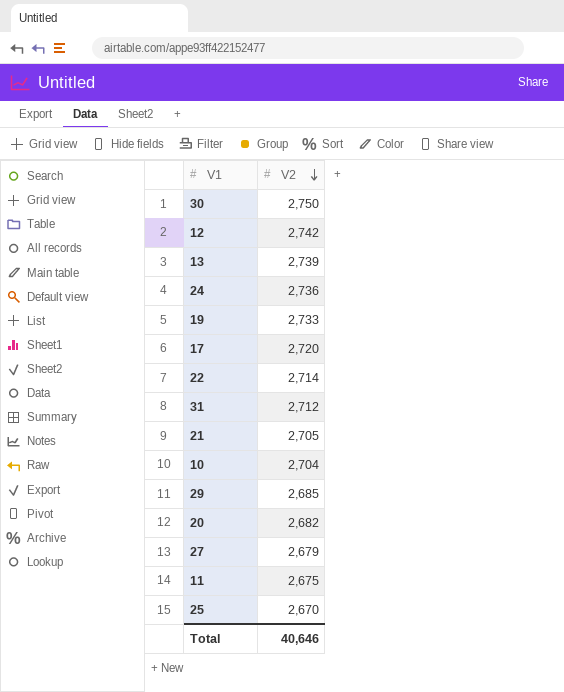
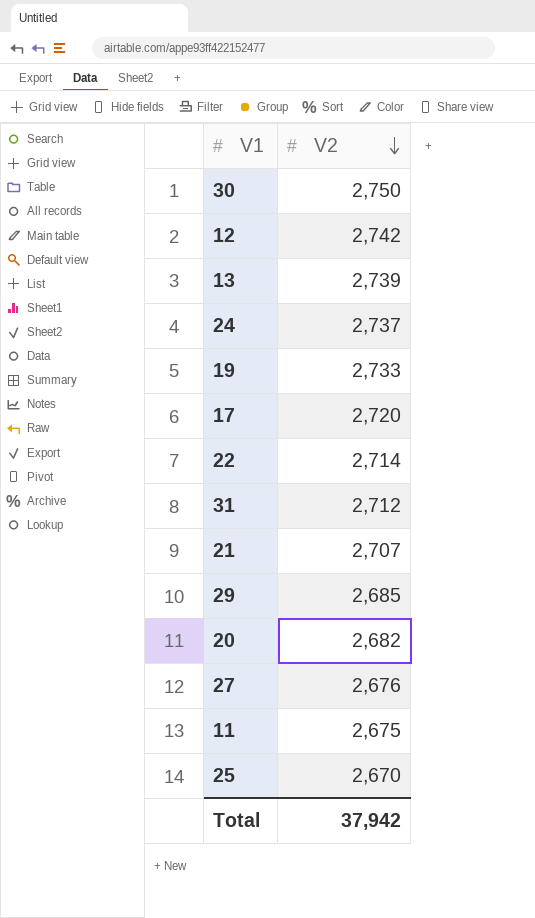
row 10: 2,704 -> none
24 | V2: 2,736 -> 2,737
21 | V2: 2,705 -> 2,707
27 | V2: 2,679 -> 2,676
Total | V2: 40,646 -> 37,942

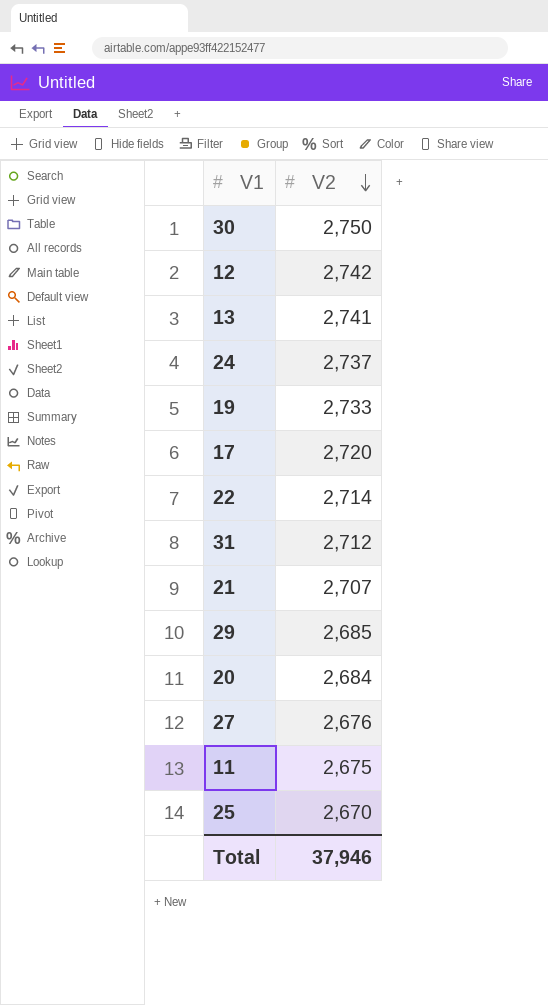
13 | V2: 2,739 -> 2,741
20 | V2: 2,682 -> 2,684
Total | V2: 37,942 -> 37,946

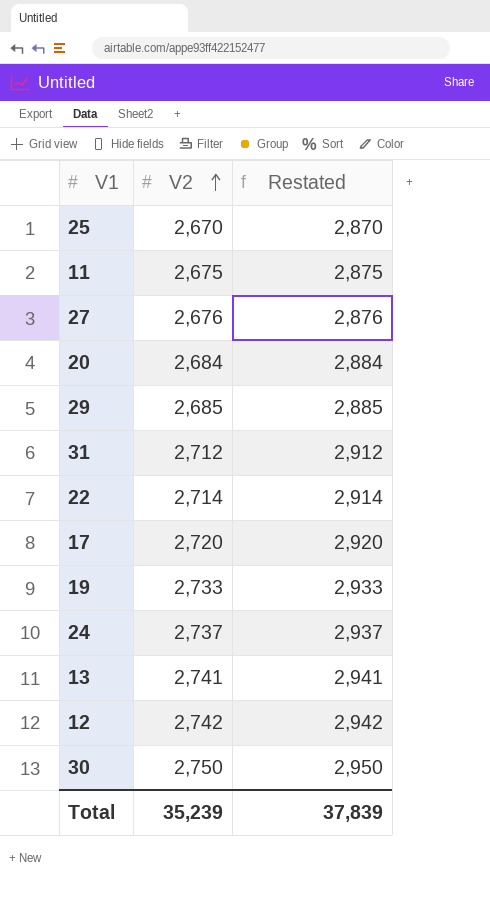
row order: V2 descending -> V2 ascending
column Restated | formula: none -> [V2] + 200
row 21: 2,707 -> none
Total | V2: 37,946 -> 35,239

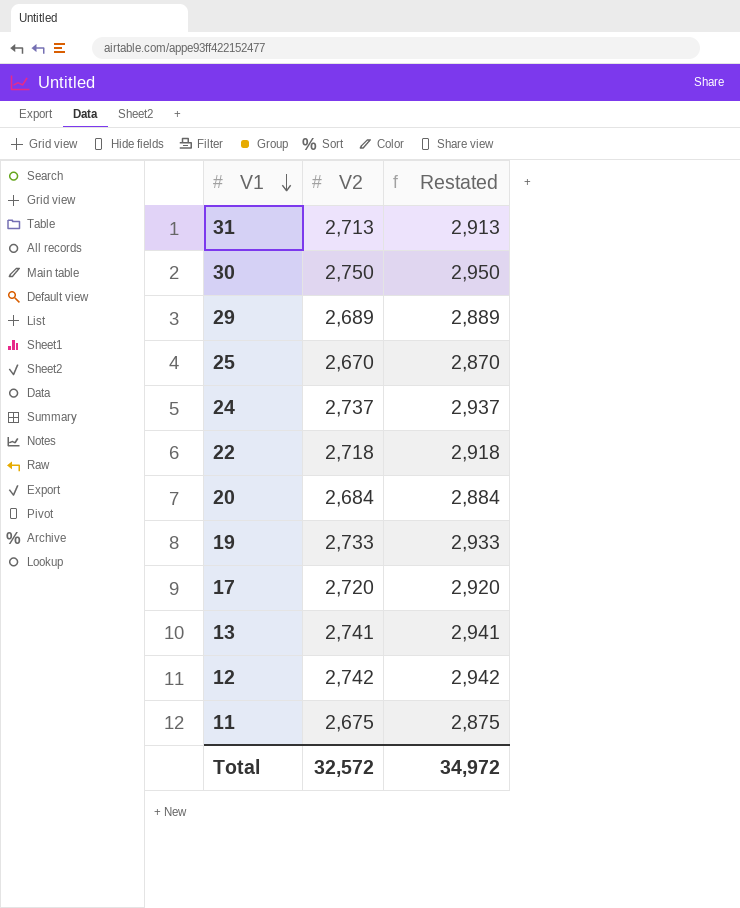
row order: V2 ascending -> V1 descending
row 27: 2,676 | 2,876 -> none
31 | V2: 2,712 -> 2,713
31 | Restated: 2,912 -> 2,913
29 | V2: 2,685 -> 2,689
29 | Restated: 2,885 -> 2,889
22 | V2: 2,714 -> 2,718
22 | Restated: 2,914 -> 2,918
Total | V2: 35,239 -> 32,572
Total | Restated: 37,839 -> 34,972

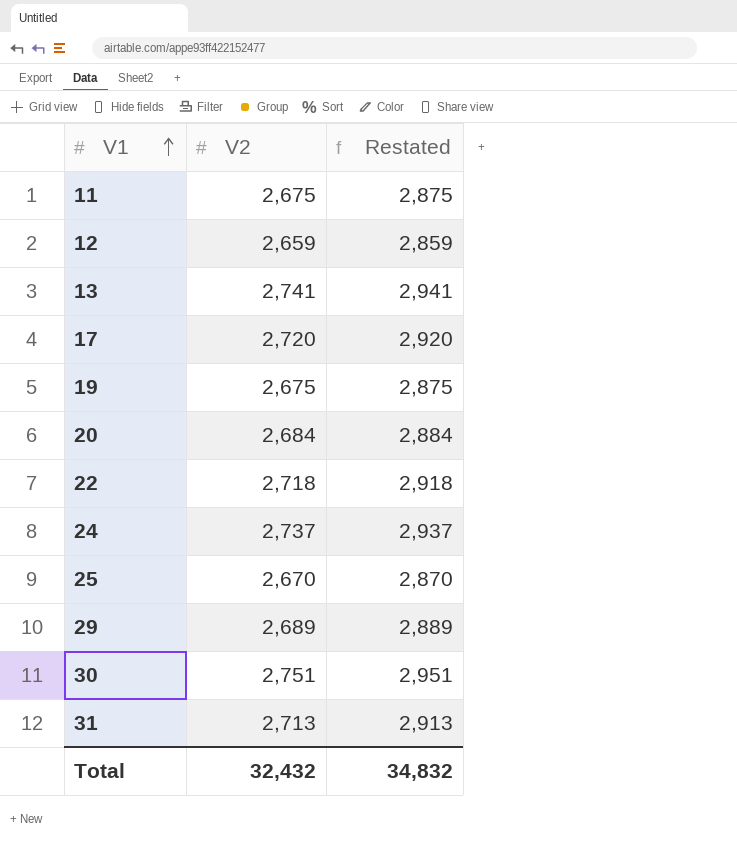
row order: V1 descending -> V1 ascending
12 | V2: 2,742 -> 2,659
12 | Restated: 2,942 -> 2,859
19 | V2: 2,733 -> 2,675
19 | Restated: 2,933 -> 2,875
30 | V2: 2,750 -> 2,751
30 | Restated: 2,950 -> 2,951
Total | V2: 32,572 -> 32,432
Total | Restated: 34,972 -> 34,832

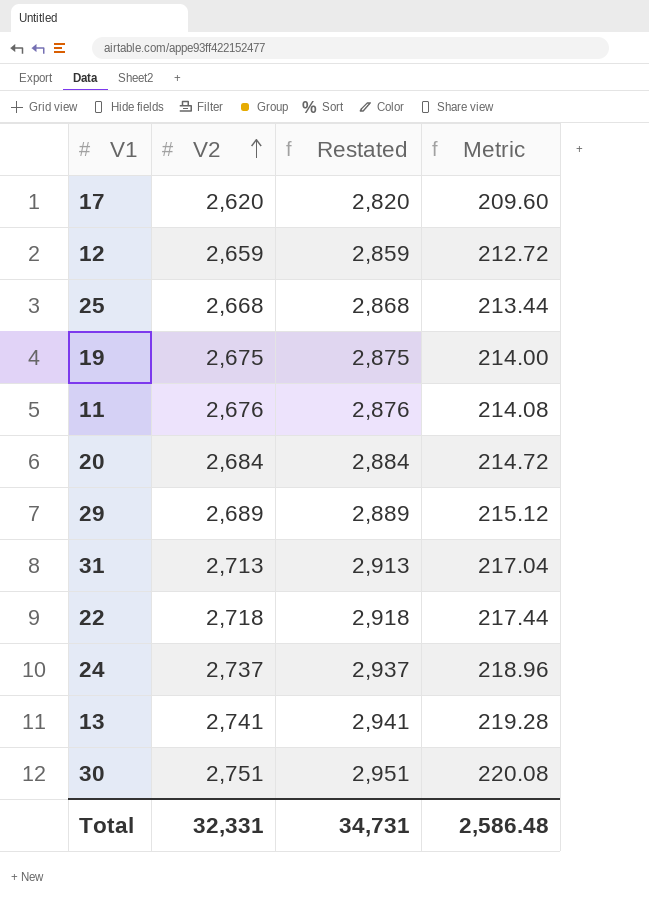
row order: V1 ascending -> V2 ascending
column Metric | formula: none -> [V2] * 0.08
17 | V2: 2,720 -> 2,620
17 | Restated: 2,920 -> 2,820
25 | V2: 2,670 -> 2,668
25 | Restated: 2,870 -> 2,868
11 | V2: 2,675 -> 2,676
11 | Restated: 2,875 -> 2,876
Total | V2: 32,432 -> 32,331
Total | Restated: 34,832 -> 34,731

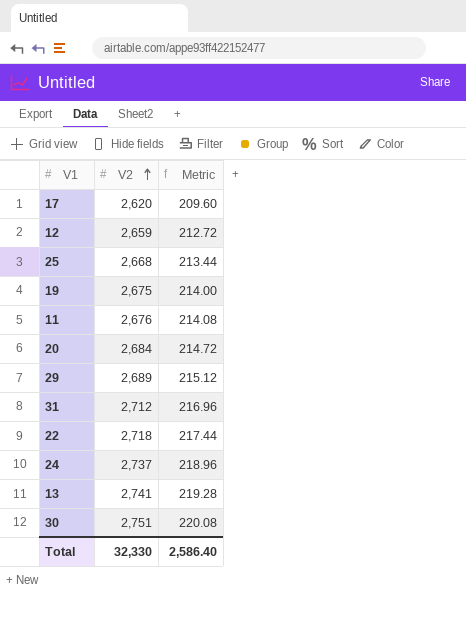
column Restated | formula: [V2] + 200 -> none
31 | V2: 2,713 -> 2,712
31 | Metric: 217.04 -> 216.96
Total | V2: 32,331 -> 32,330
Total | Metric: 2,586.48 -> 2,586.40

